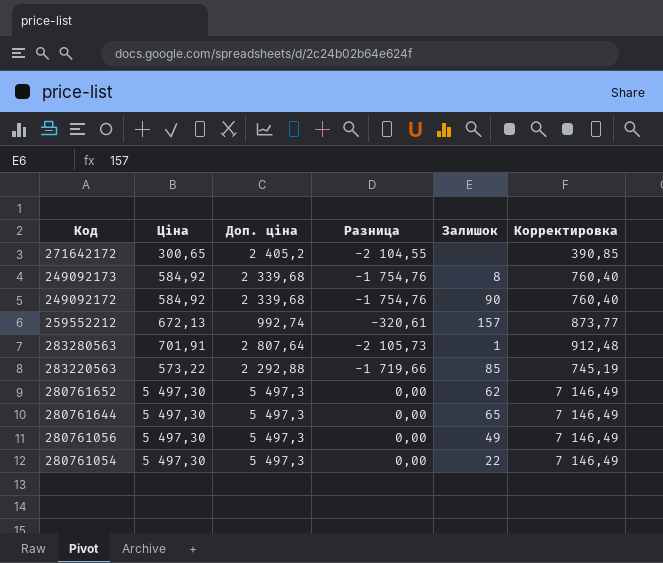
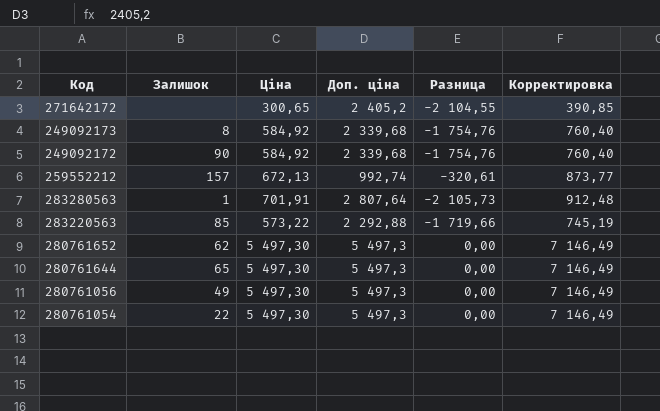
column Залишок | position: 5 -> 2

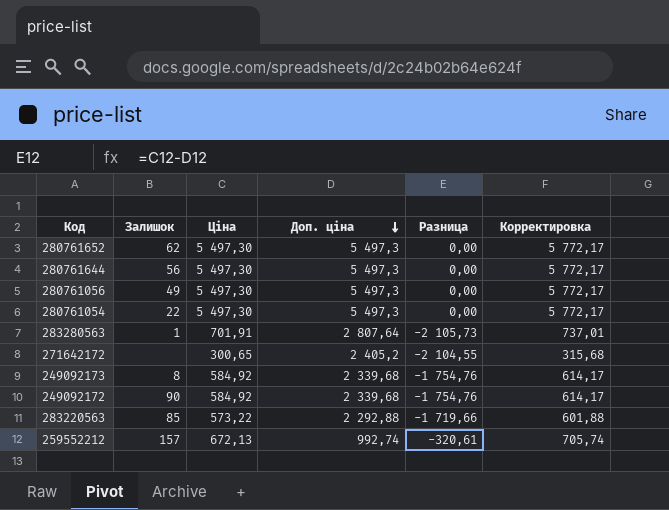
row order: none -> Доп. ціна descending
column Корректировка | formula: [Ціна] * 1,3 -> [Ціна] * 1,05
280761644 | Залишок: 65 -> 56

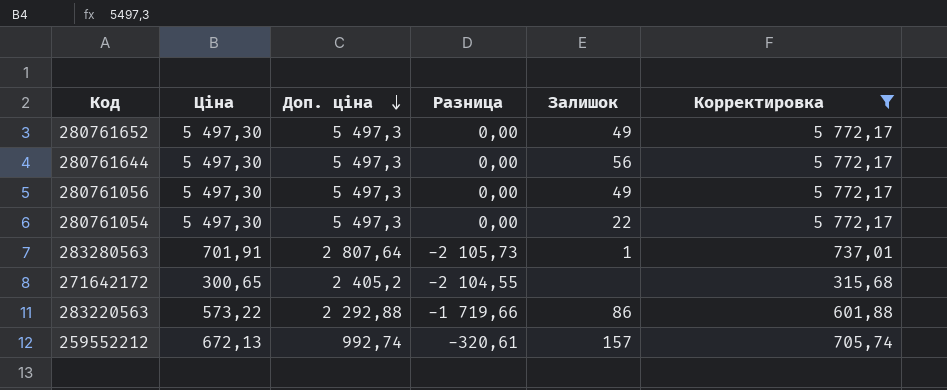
filter: none -> Корректировка != 614,17
column Залишок | position: 2 -> 5
280761652 | Залишок: 62 -> 49
283220563 | Залишок: 85 -> 86

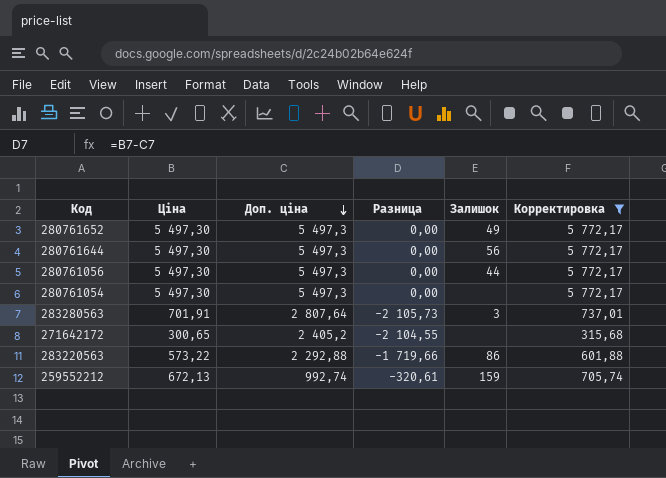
280761056 | Залишок: 49 -> 44
280761054 | Залишок: 22 -> none
283280563 | Залишок: 1 -> 3
259552212 | Залишок: 157 -> 159

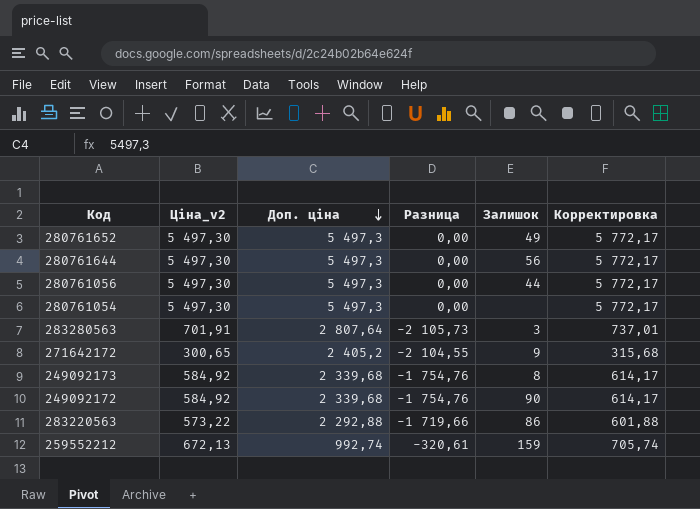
filter: Корректировка != 614,17 -> none
column name: Ціна -> Ціна_v2
271642172 | Залишок: none -> 9

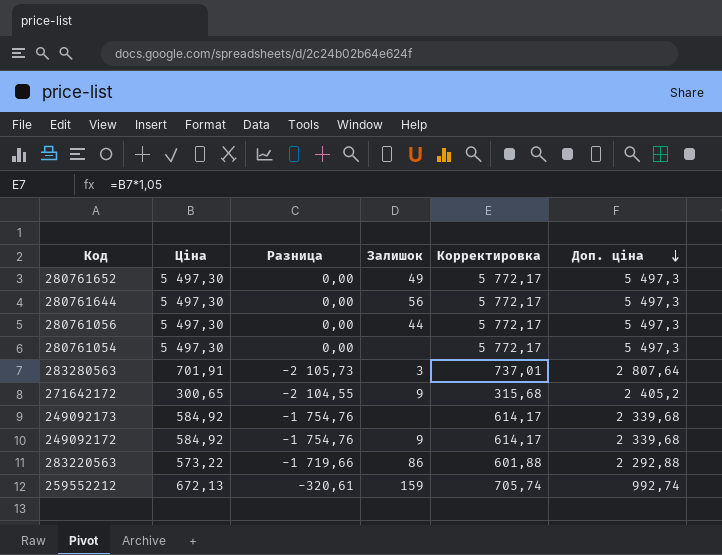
column name: Ціна_v2 -> Ціна
column Доп. ціна | position: 3 -> 6
249092173 | Залишок: 8 -> none
249092172 | Залишок: 90 -> 9

